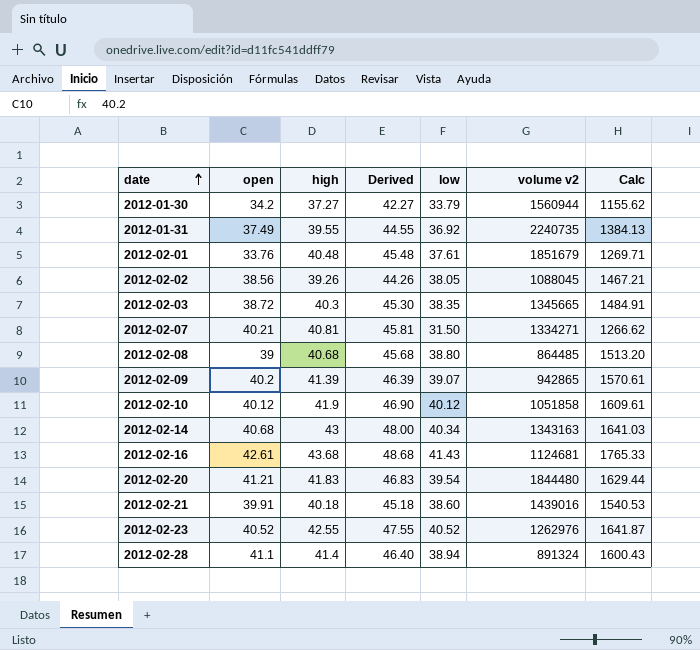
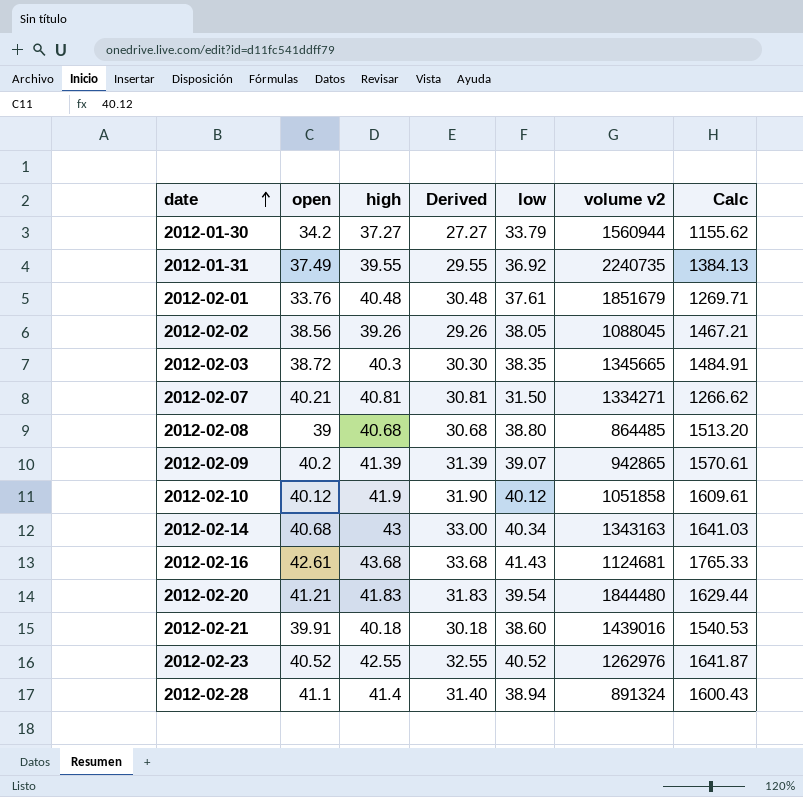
column Derived | formula: [high] + 5 -> [high] - 10

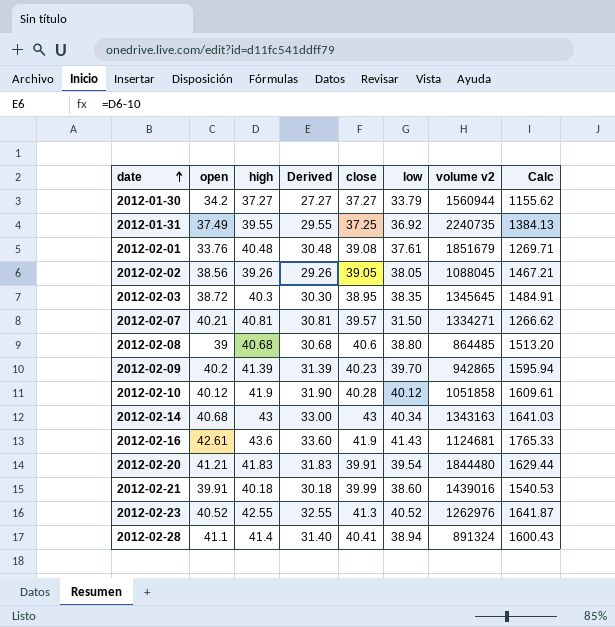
column close | position: none -> 5
2012-02-03 | volume v2: 1345665 -> 1345645
2012-02-09 | low: 39.07 -> 39.70
2012-02-09 | Calc: 1570.61 -> 1595.94
2012-02-16 | high: 43.68 -> 43.6
2012-02-16 | Derived: 33.68 -> 33.60

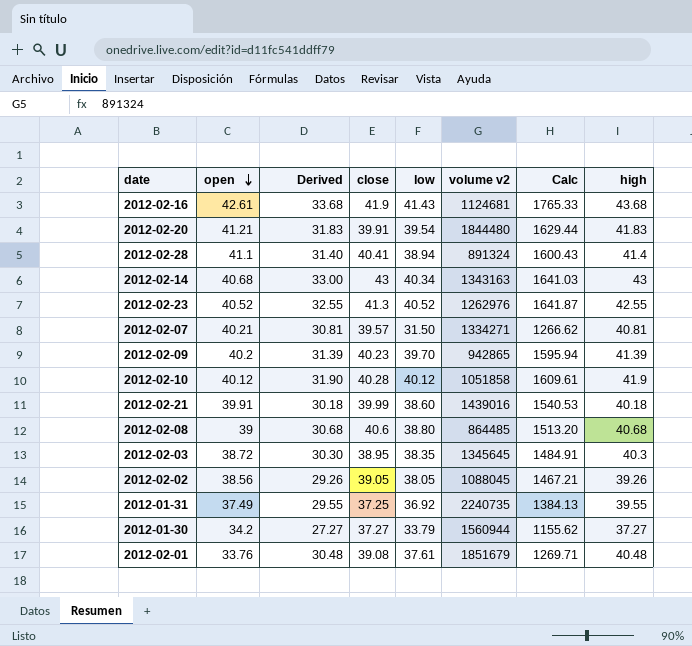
row order: date ascending -> open descending
column high | position: 3 -> 8
2012-02-16 | Derived: 33.60 -> 33.68
2012-02-16 | high: 43.6 -> 43.68

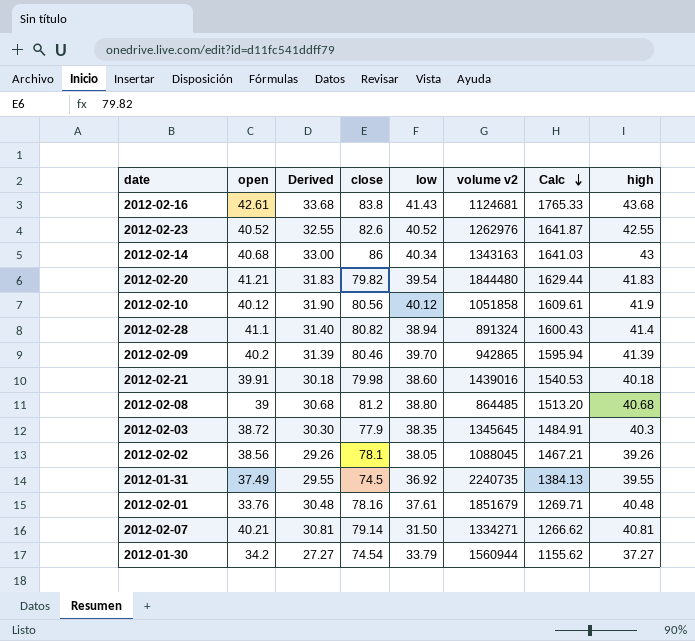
row order: open descending -> Calc descending
2012-02-16 | close: 41.9 -> 83.8
2012-02-23 | close: 41.3 -> 82.6
2012-02-14 | close: 43 -> 86
2012-02-20 | close: 39.91 -> 79.82
2012-02-10 | close: 40.28 -> 80.56
2012-02-28 | close: 40.41 -> 80.82
2012-02-09 | close: 40.23 -> 80.46
2012-02-21 | close: 39.99 -> 79.98
2012-02-08 | close: 40.6 -> 81.2
2012-02-03 | close: 38.95 -> 77.9
2012-02-02 | close: 39.05 -> 78.1
2012-01-31 | close: 37.25 -> 74.5
2012-02-01 | close: 39.08 -> 78.16
2012-02-07 | close: 39.57 -> 79.14
2012-01-30 | close: 37.27 -> 74.54

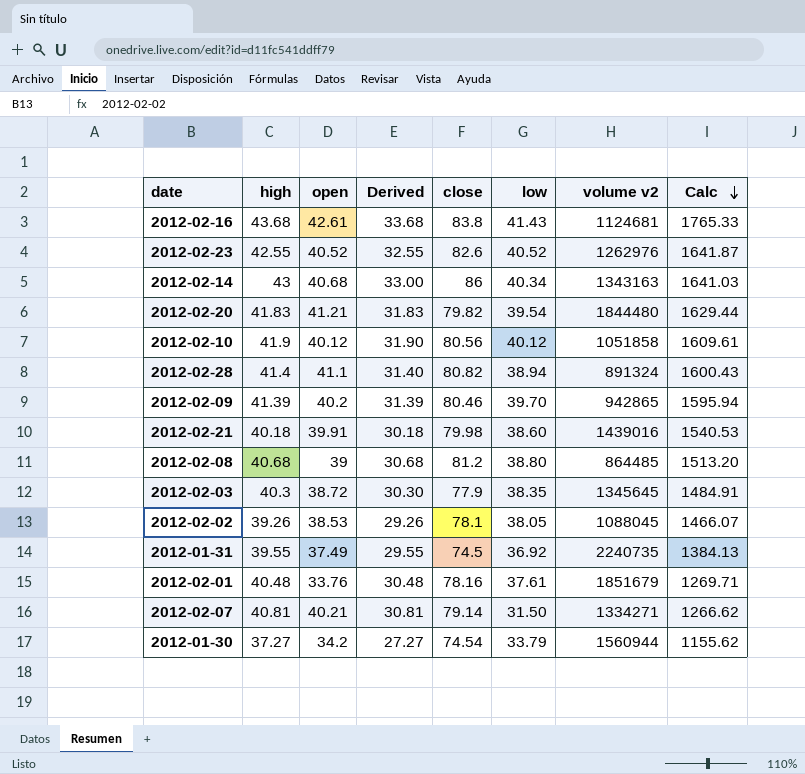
column high | position: 8 -> 2
2012-02-02 | open: 38.56 -> 38.53
2012-02-02 | Calc: 1467.21 -> 1466.07

